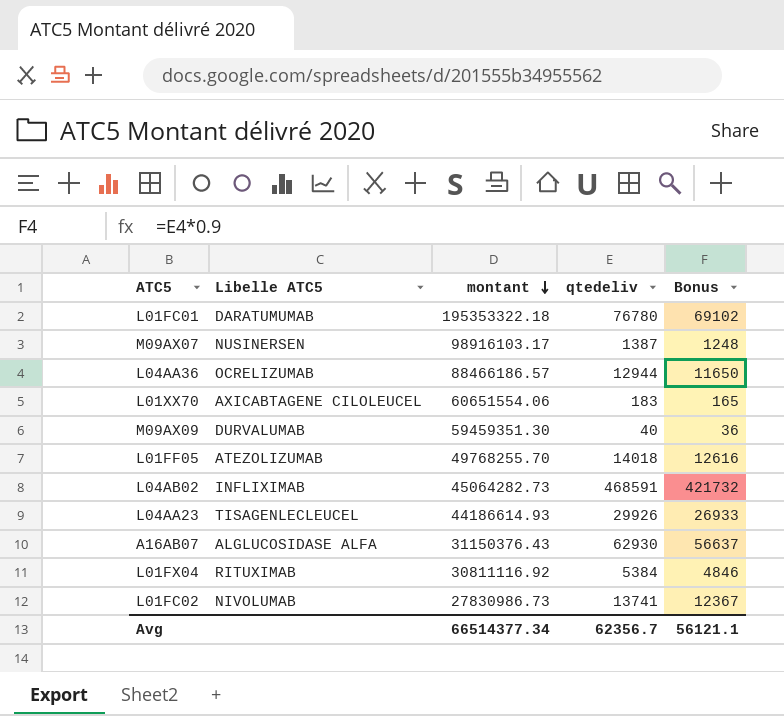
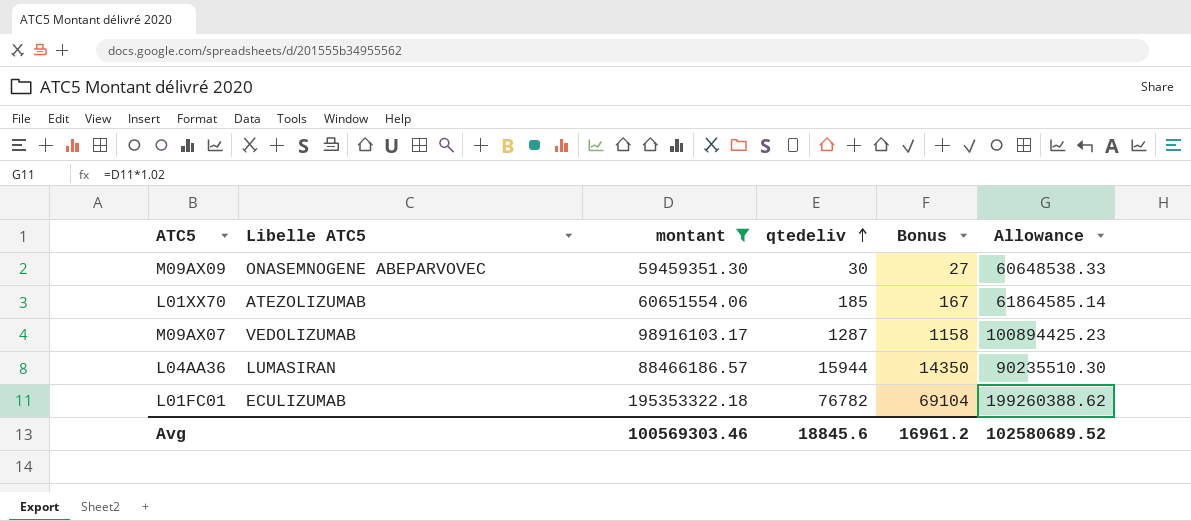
filter: none -> montant >= 59459351.30
row order: montant descending -> qtedeliv ascending
column Allowance | formula: none -> [montant] * 1.02
M09AX09 | Libelle ATC5: DURVALUMAB -> ONASEMNOGENE ABEPARVOVEC
M09AX09 | qtedeliv: 40 -> 30
M09AX09 | Bonus: 36 -> 27
L01XX70 | Libelle ATC5: AXICABTAGENE CILOLEUCEL -> ATEZOLIZUMAB
L01XX70 | qtedeliv: 183 -> 185
L01XX70 | Bonus: 165 -> 167
M09AX07 | Libelle ATC5: NUSINERSEN -> VEDOLIZUMAB
M09AX07 | qtedeliv: 1387 -> 1287
M09AX07 | Bonus: 1248 -> 1158
L04AA36 | Libelle ATC5: OCRELIZUMAB -> LUMASIRAN
L04AA36 | qtedeliv: 12944 -> 15944
L04AA36 | Bonus: 11650 -> 14350
L01FC01 | Libelle ATC5: DARATUMUMAB -> ECULIZUMAB
L01FC01 | qtedeliv: 76780 -> 76782
L01FC01 | Bonus: 69102 -> 69104
Avg | montant: 66514377.34 -> 100569303.46
Avg | qtedeliv: 62356.7 -> 18845.6
Avg | Bonus: 56121.1 -> 16961.2

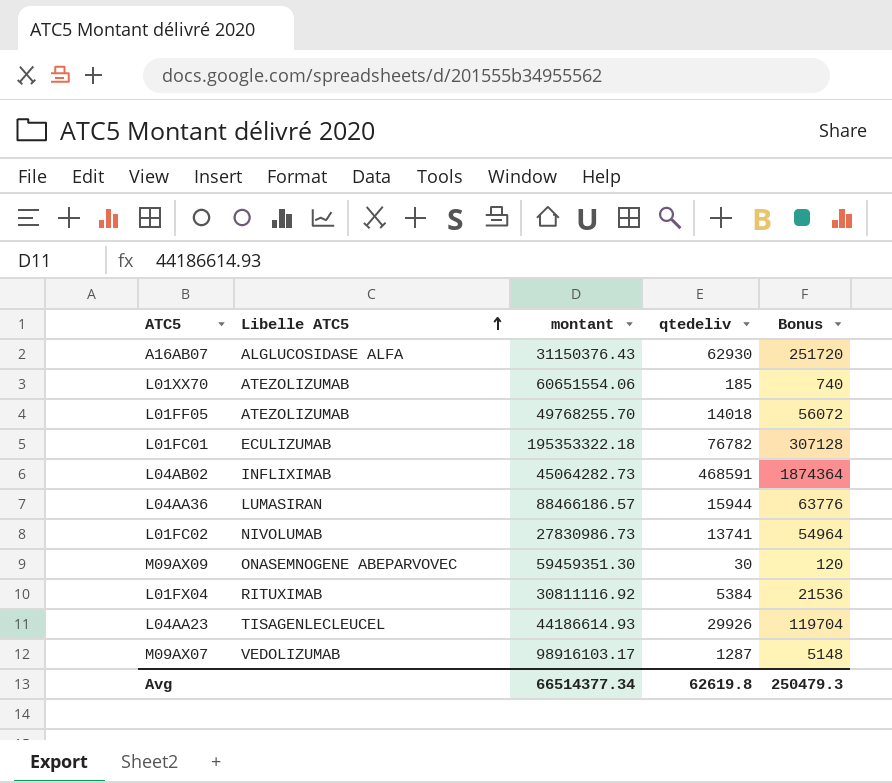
filter: montant >= 59459351.30 -> none
row order: qtedeliv ascending -> Libelle ATC5 ascending
column Allowance | formula: [montant] * 1.02 -> none
column Bonus | formula: [qtedeliv] * 0.9 -> [qtedeliv] * 4
Avg | montant: 100569303.46 -> 66514377.34
Avg | qtedeliv: 18845.6 -> 62619.8
Avg | Bonus: 16961.2 -> 250479.3

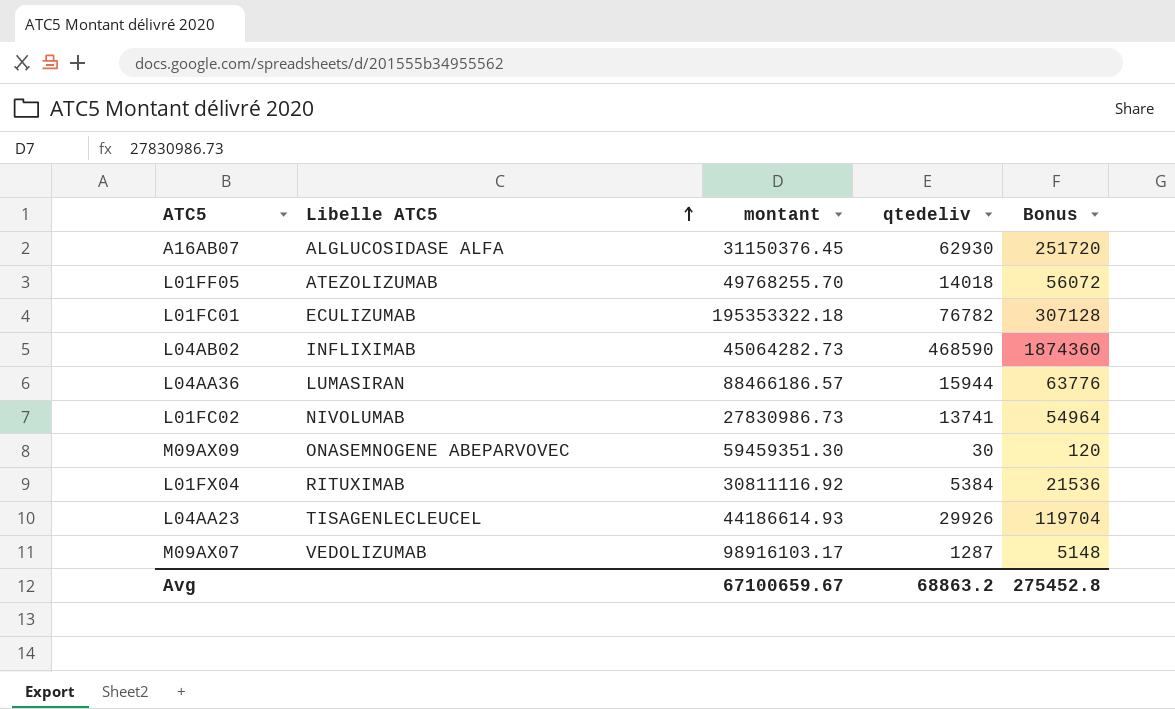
row L01XX70: ATEZOLIZUMAB | 60651554.06 | 185 | 740 -> none
A16AB07 | montant: 31150376.43 -> 31150376.45
L04AB02 | qtedeliv: 468591 -> 468590
L04AB02 | Bonus: 1874364 -> 1874360
Avg | montant: 66514377.34 -> 67100659.67
Avg | qtedeliv: 62619.8 -> 68863.2
Avg | Bonus: 250479.3 -> 275452.8

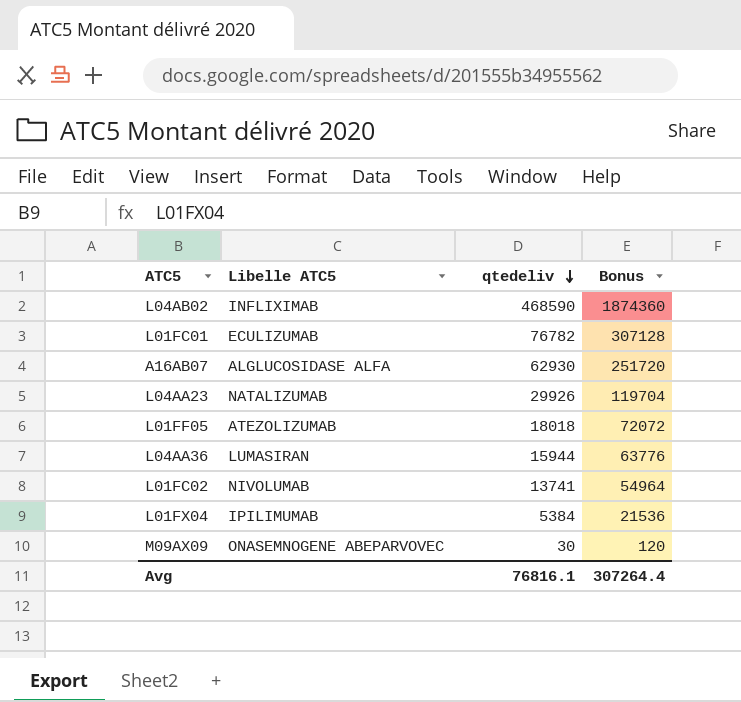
row order: Libelle ATC5 ascending -> qtedeliv descending
column montant | position: 3 -> none
row M09AX07: VEDOLIZUMAB | 98916103.17 | 1287 | 5148 -> none
L04AA23 | Libelle ATC5: TISAGENLECLEUCEL -> NATALIZUMAB
L01FF05 | qtedeliv: 14018 -> 18018
L01FF05 | Bonus: 56072 -> 72072
L01FX04 | Libelle ATC5: RITUXIMAB -> IPILIMUMAB
Avg | qtedeliv: 68863.2 -> 76816.1
Avg | Bonus: 275452.8 -> 307264.4

